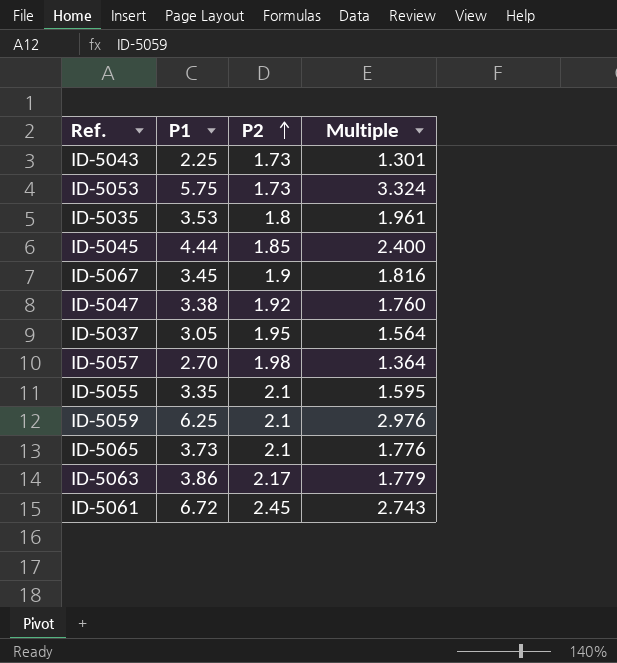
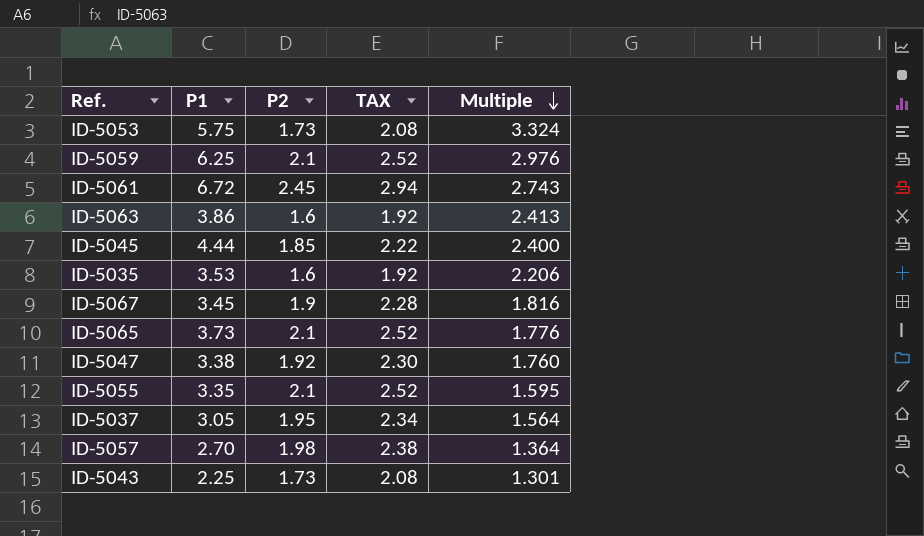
row order: P2 ascending -> Multiple descending
column TAX | formula: none -> [P2] * 1.2
ID-5063 | P2: 2.17 -> 1.6
ID-5063 | Multiple: 1.779 -> 2.413
ID-5035 | P2: 1.8 -> 1.6
ID-5035 | Multiple: 1.961 -> 2.206

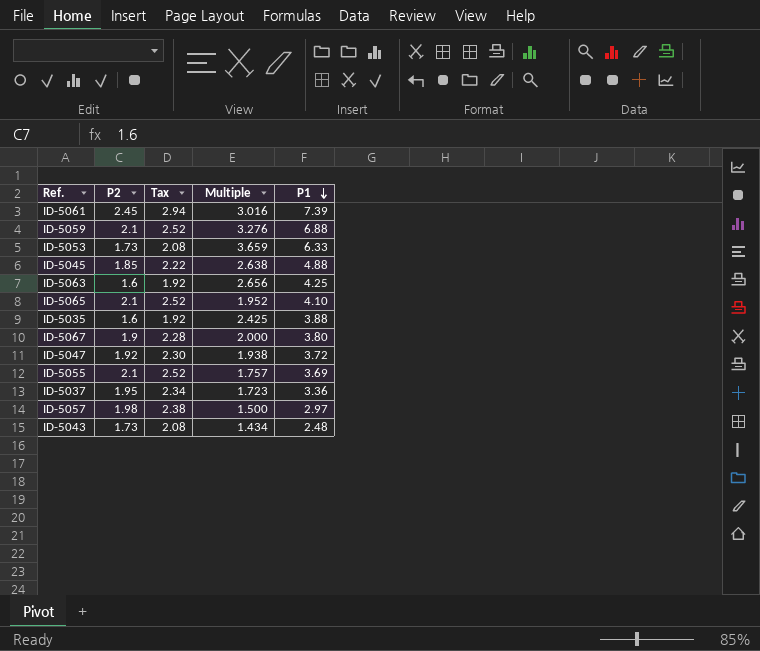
row order: Multiple descending -> P1 descending
column name: TAX -> Tax
column P1 | position: 2 -> 5
ID-5061 | Multiple: 2.743 -> 3.016
ID-5061 | P1: 6.72 -> 7.39
ID-5059 | Multiple: 2.976 -> 3.276
ID-5059 | P1: 6.25 -> 6.88
ID-5053 | Multiple: 3.324 -> 3.659
ID-5053 | P1: 5.75 -> 6.33
ID-5045 | Multiple: 2.400 -> 2.638
ID-5045 | P1: 4.44 -> 4.88
ID-5063 | Multiple: 2.413 -> 2.656
ID-5063 | P1: 3.86 -> 4.25
ID-5065 | Multiple: 1.776 -> 1.952
ID-5065 | P1: 3.73 -> 4.10
ID-5035 | Multiple: 2.206 -> 2.425
ID-5035 | P1: 3.53 -> 3.88
ID-5067 | Multiple: 1.816 -> 2.000
ID-5067 | P1: 3.45 -> 3.80
ID-5047 | Multiple: 1.760 -> 1.938
ID-5047 | P1: 3.38 -> 3.72
ID-5055 | Multiple: 1.595 -> 1.757
ID-5055 | P1: 3.35 -> 3.69
ID-5037 | Multiple: 1.564 -> 1.723
ID-5037 | P1: 3.05 -> 3.36
ID-5057 | Multiple: 1.364 -> 1.500
ID-5057 | P1: 2.70 -> 2.97
ID-5043 | Multiple: 1.301 -> 1.434
ID-5043 | P1: 2.25 -> 2.48

